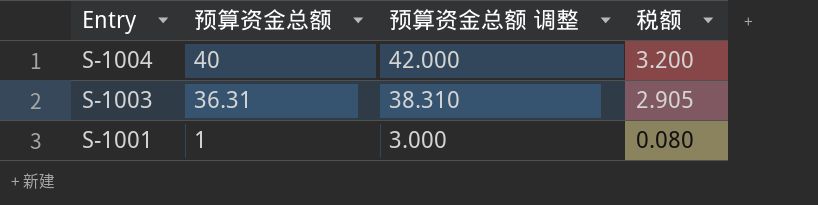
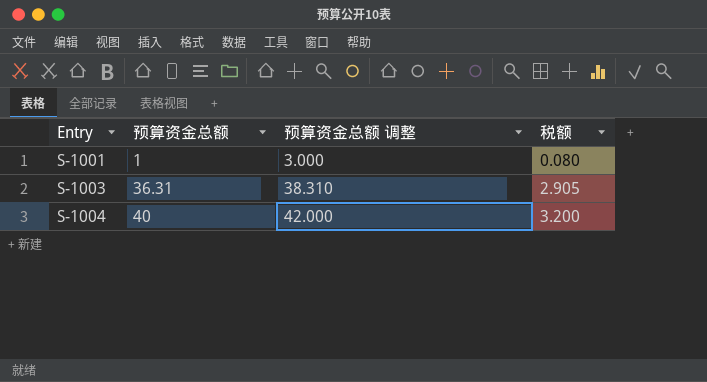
row order: Entry descending -> Entry ascending

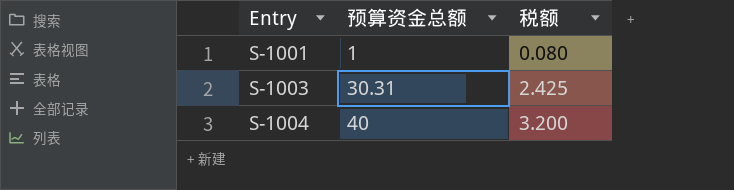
column 预算资金总额 调整 | formula: [预算资金总额] + 2 -> none
S-1003 | 预算资金总额: 36.31 -> 30.31
S-1003 | 税额: 2.905 -> 2.425

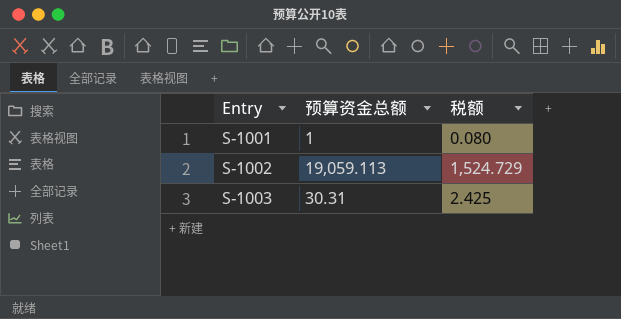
row S-1004: 40 | 3.200 -> none
row S-1002: none -> 19,059.113 | 1,524.729

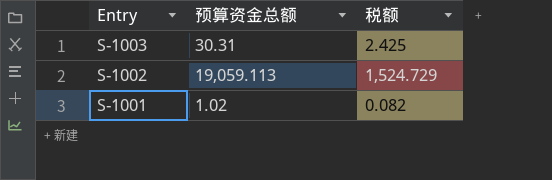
row order: Entry ascending -> Entry descending
S-1001 | 预算资金总额: 1 -> 1.02
S-1001 | 税额: 0.080 -> 0.082

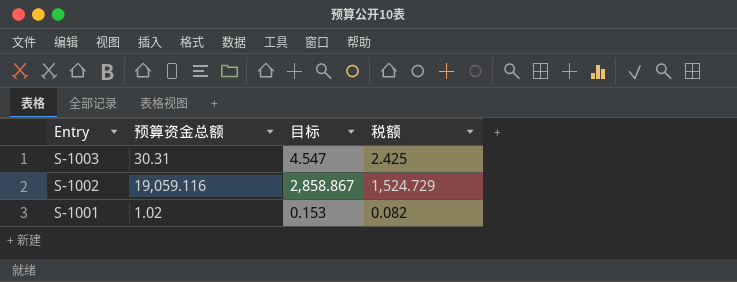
column 目标 | formula: none -> [预算资金总额] * 0.15
S-1002 | 预算资金总额: 19,059.113 -> 19,059.116

